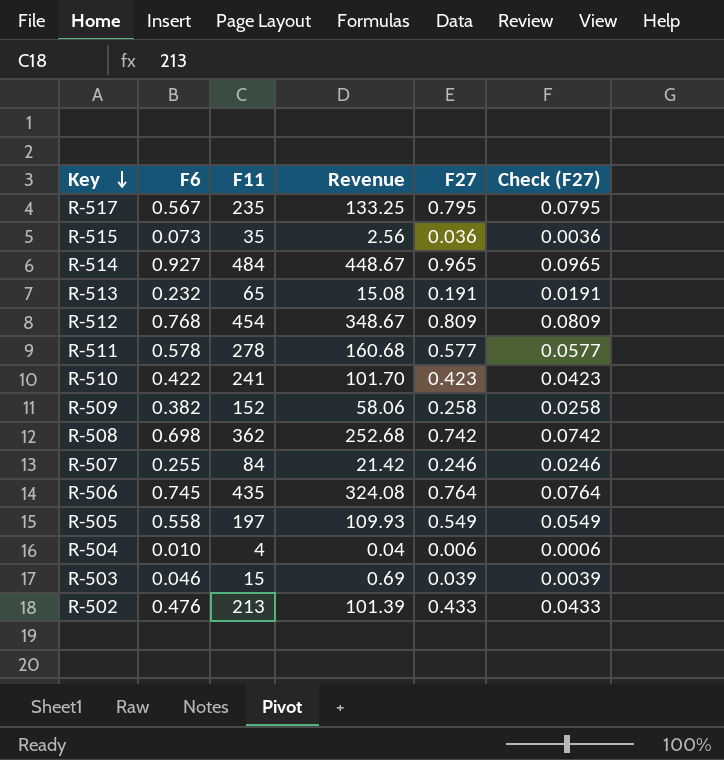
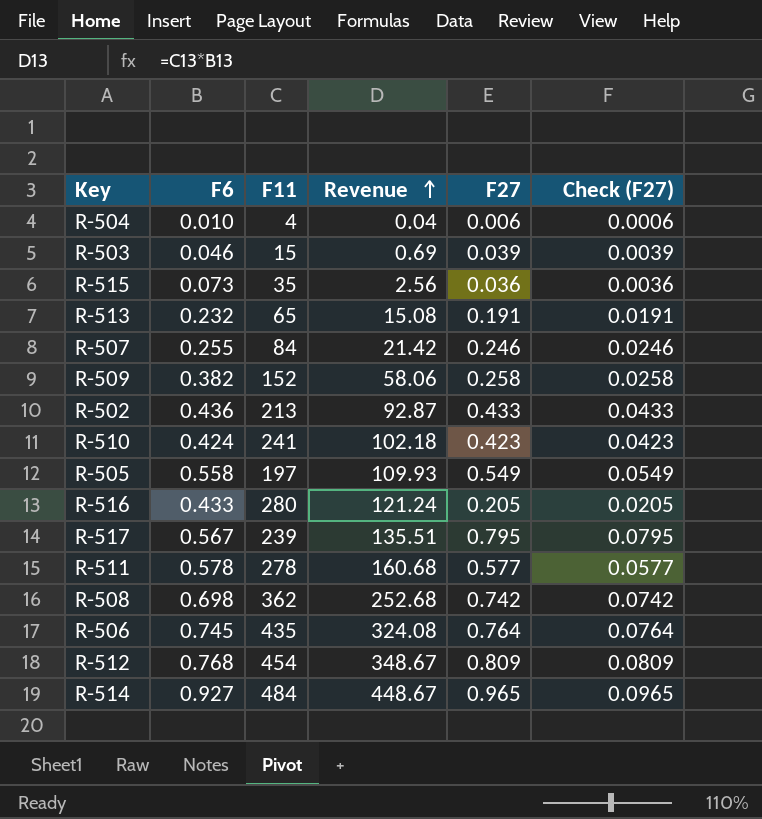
row order: Key descending -> Revenue ascending
R-502 | F6: 0.476 -> 0.436
R-502 | Revenue: 101.39 -> 92.87
R-510 | F6: 0.422 -> 0.424
R-510 | Revenue: 101.70 -> 102.18
row R-516: none -> 0.433 | 280 | 121.24 | 0.205 | 0.0205
R-517 | F11: 235 -> 239
R-517 | Revenue: 133.25 -> 135.51

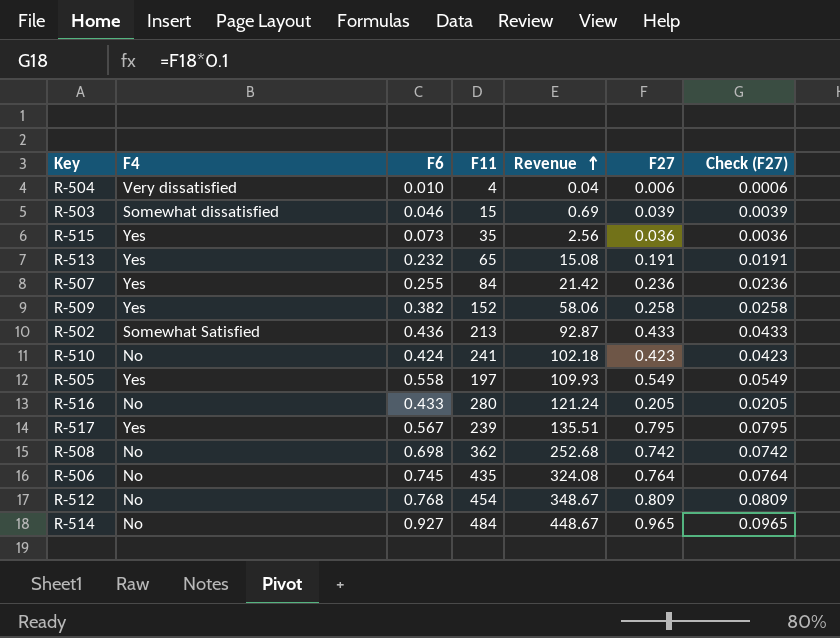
column F4 | position: none -> 2
row R-511: 0.578 | 278 | 160.68 | 0.577 | 0.0577 -> none
R-507 | F27: 0.246 -> 0.236
R-507 | Check (F27): 0.0246 -> 0.0236

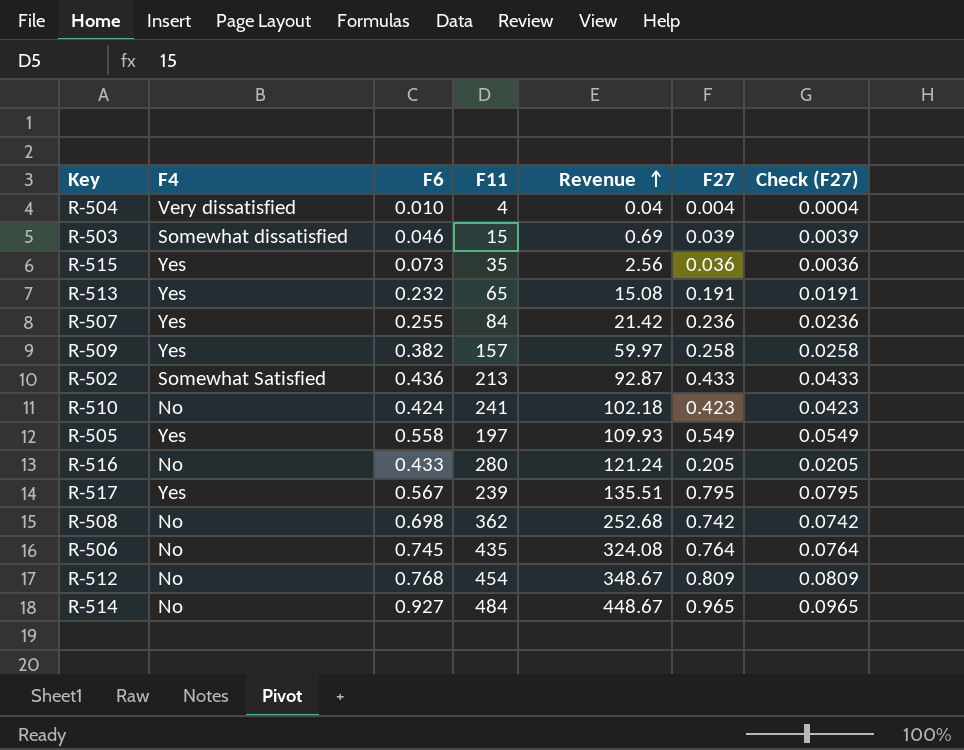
R-504 | F27: 0.006 -> 0.004
R-504 | Check (F27): 0.0006 -> 0.0004
R-509 | F11: 152 -> 157
R-509 | Revenue: 58.06 -> 59.97

